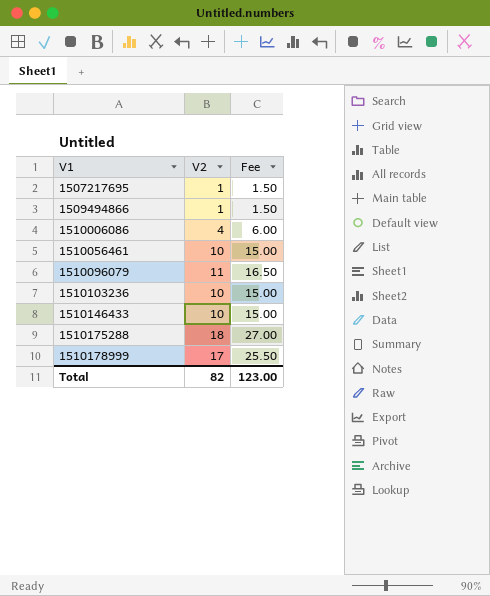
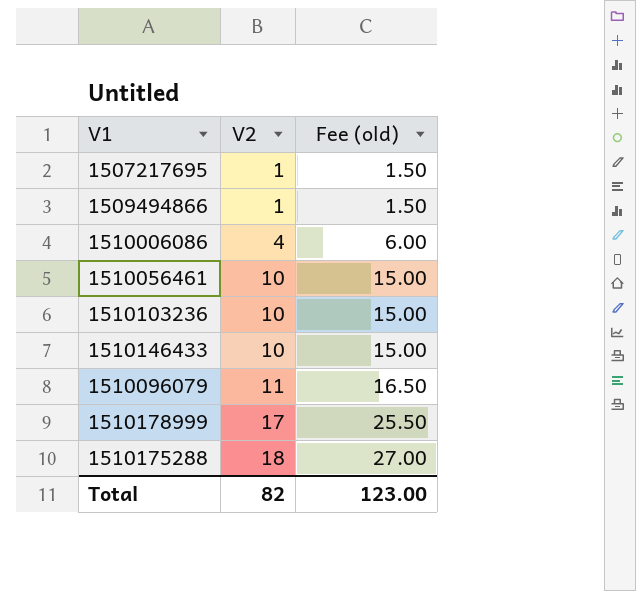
row order: V1 ascending -> V2 ascending
column name: Fee -> Fee (old)

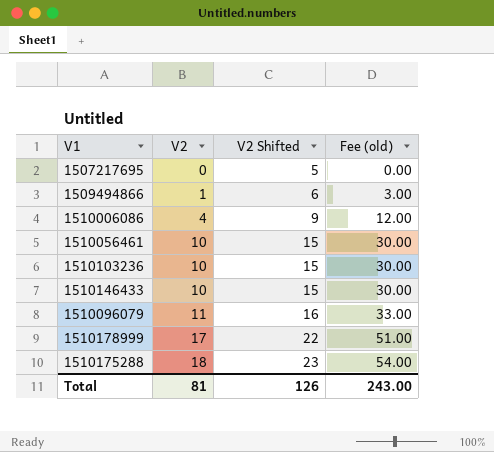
column V2 Shifted | formula: none -> [V2] + 5
column Fee (old) | formula: [V2] * 1.5 -> [V2] * 3
1507217695 | V2: 1 -> 0
Total | V2: 82 -> 81
Total | Fee (old): 123.00 -> 243.00

